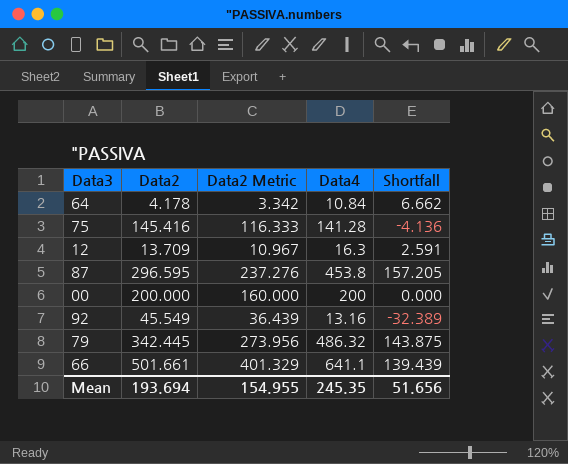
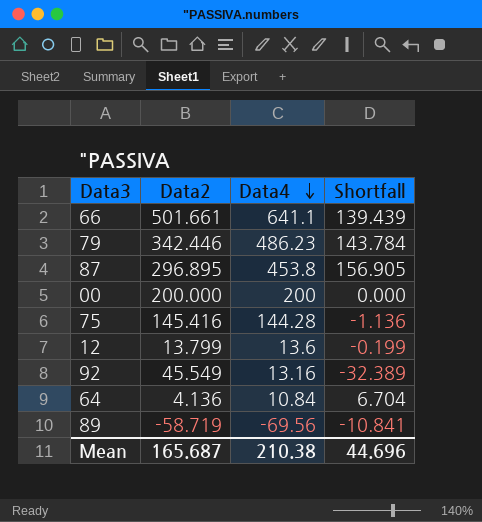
row order: none -> Data4 descending
column Data2 Metric | formula: [Data2] * 0.8 -> none
79 | Data2: 342.445 -> 342.446
79 | Data4: 486.32 -> 486.23
79 | Shortfall: 143.875 -> 143.784
87 | Data2: 296.595 -> 296.895
87 | Shortfall: 157.205 -> 156.905
75 | Data4: 141.28 -> 144.28
75 | Shortfall: -4.136 -> -1.136
12 | Data2: 13.709 -> 13.799
12 | Data4: 16.3 -> 13.6
12 | Shortfall: 2.591 -> -0.199
64 | Data2: 4.178 -> 4.136
64 | Shortfall: 6.662 -> 6.704
row 89: none -> -58.719 | -69.56 | -10.841
Mean | Data2: 193.694 -> 165.687
Mean | Data4: 245.35 -> 210.38
Mean | Shortfall: 51.656 -> 44.696

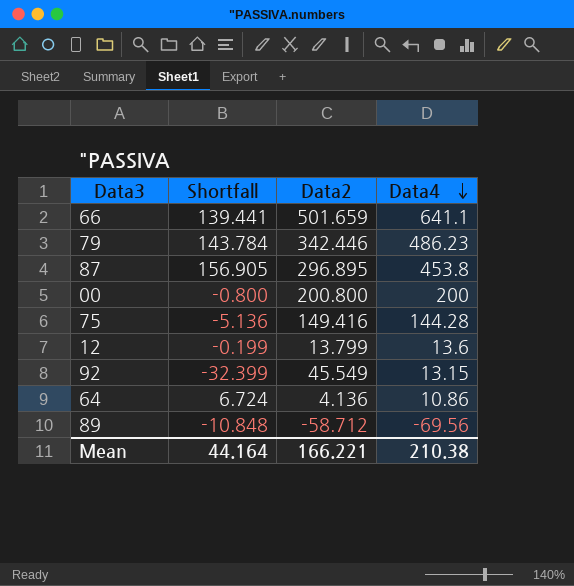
column Shortfall | position: 4 -> 2
66 | Shortfall: 139.439 -> 139.441
66 | Data2: 501.661 -> 501.659
00 | Shortfall: 0.000 -> -0.800
00 | Data2: 200.000 -> 200.800
75 | Shortfall: -1.136 -> -5.136
75 | Data2: 145.416 -> 149.416
92 | Shortfall: -32.389 -> -32.399
92 | Data4: 13.16 -> 13.15
64 | Shortfall: 6.704 -> 6.724
64 | Data4: 10.84 -> 10.86
89 | Shortfall: -10.841 -> -10.848
89 | Data2: -58.719 -> -58.712
Mean | Shortfall: 44.696 -> 44.164
Mean | Data2: 165.687 -> 166.221

